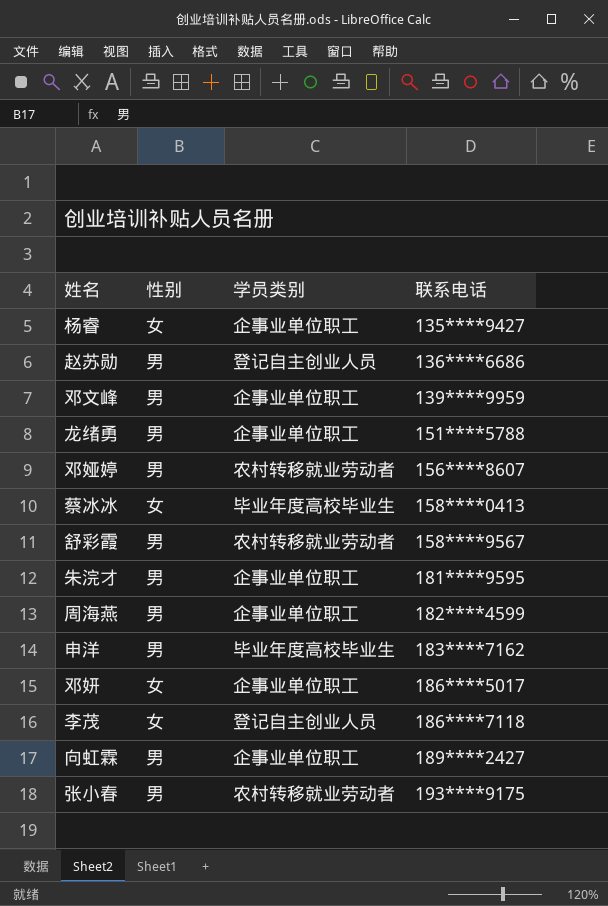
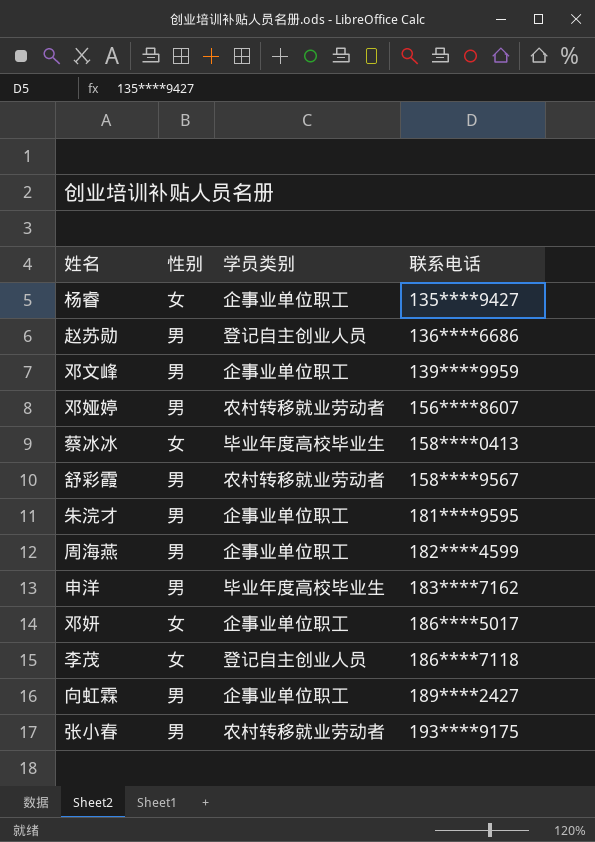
row 龙绪勇: 男 | 企事业单位职工 | 151****5788 -> none

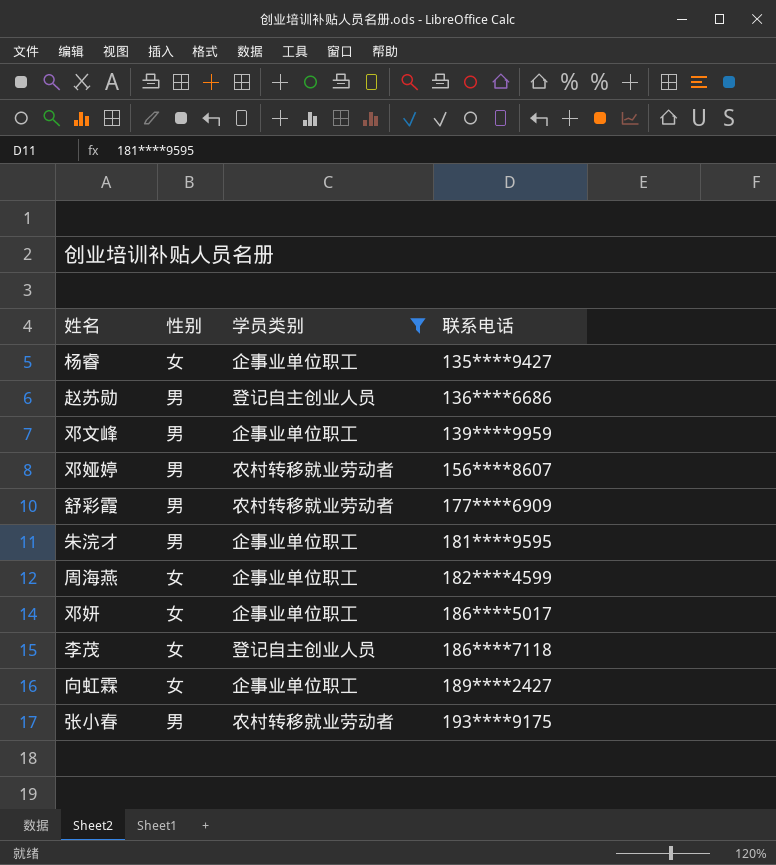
filter: none -> 学员类别 != 毕业年度高校毕业生
舒彩霞 | 联系电话: 158****9567 -> 177****6909
周海燕 | 性别: 男 -> 女
向虹霖 | 性别: 男 -> 女

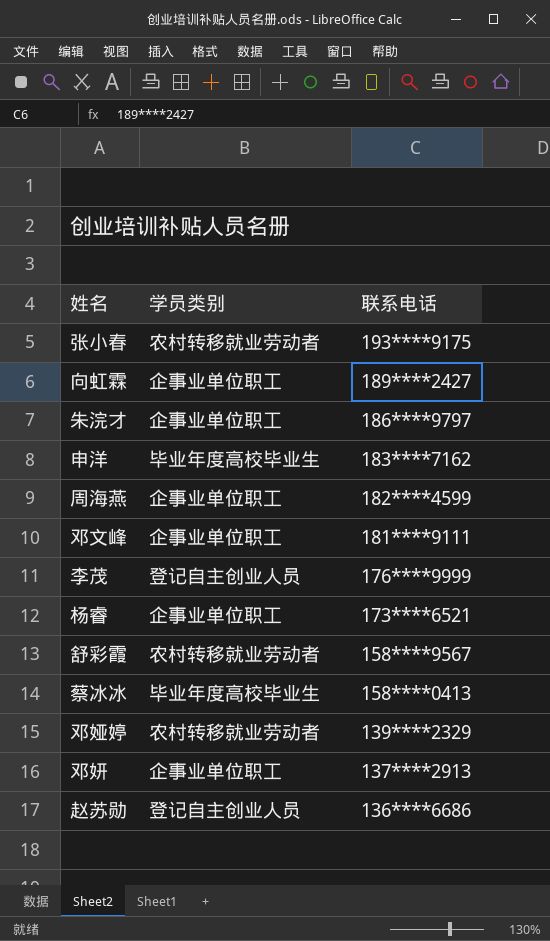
filter: 学员类别 != 毕业年度高校毕业生 -> none
row order: 联系电话 ascending -> 联系电话 descending
column 性别 | position: 2 -> none
朱浣才 | 联系电话: 181****9595 -> 186****9797
邓文峰 | 联系电话: 139****9959 -> 181****9111
李茂 | 联系电话: 186****7118 -> 176****9999
杨睿 | 联系电话: 135****9427 -> 173****6521
舒彩霞 | 联系电话: 177****6909 -> 158****9567
邓娅婷 | 联系电话: 156****8607 -> 139****2329
邓妍 | 联系电话: 186****5017 -> 137****2913

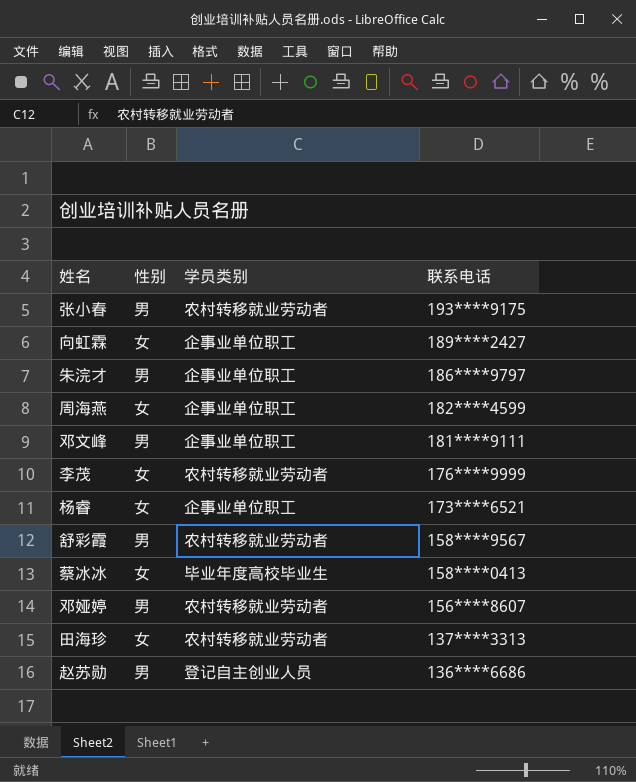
column 性别 | position: none -> 2
row 申洋: 毕业年度高校毕业生 | 183****7162 -> none
row 邓妍: 企事业单位职工 | 137****2913 -> none
李茂 | 学员类别: 登记自主创业人员 -> 农村转移就业劳动者
邓娅婷 | 联系电话: 139****2329 -> 156****8607
row 田海珍: none -> 女 | 农村转移就业劳动者 | 137****3313

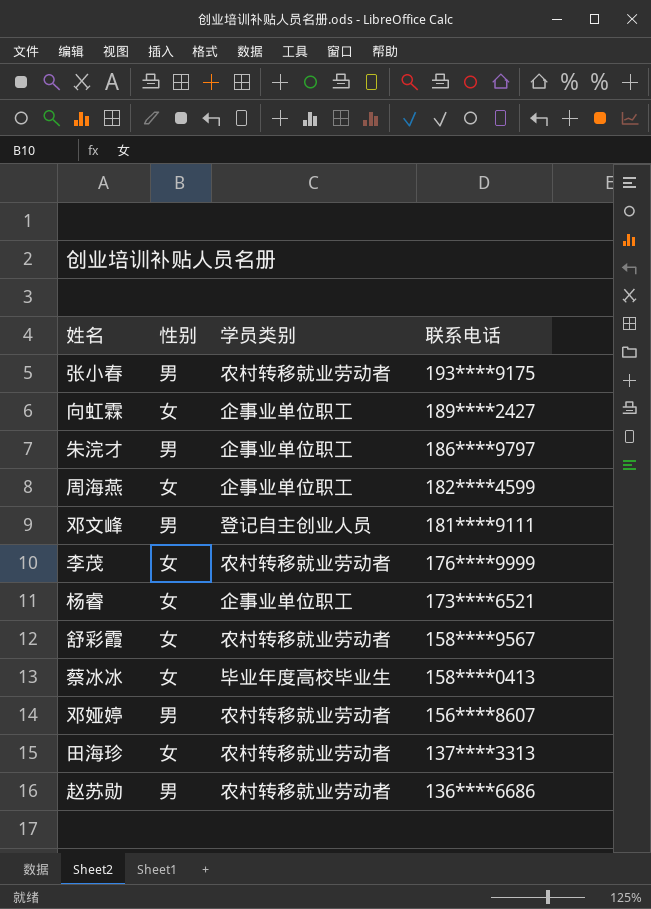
邓文峰 | 学员类别: 企事业单位职工 -> 登记自主创业人员
舒彩霞 | 性别: 男 -> 女
赵苏勋 | 学员类别: 登记自主创业人员 -> 农村转移就业劳动者

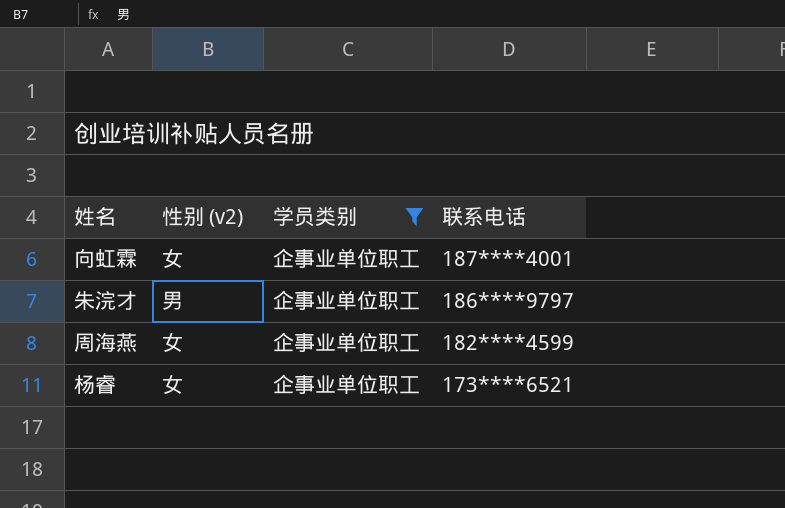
filter: none -> 学员类别 = 企事业单位职工
column name: 性别 -> 性别 (v2)
向虹霖 | 联系电话: 189****2427 -> 187****4001

